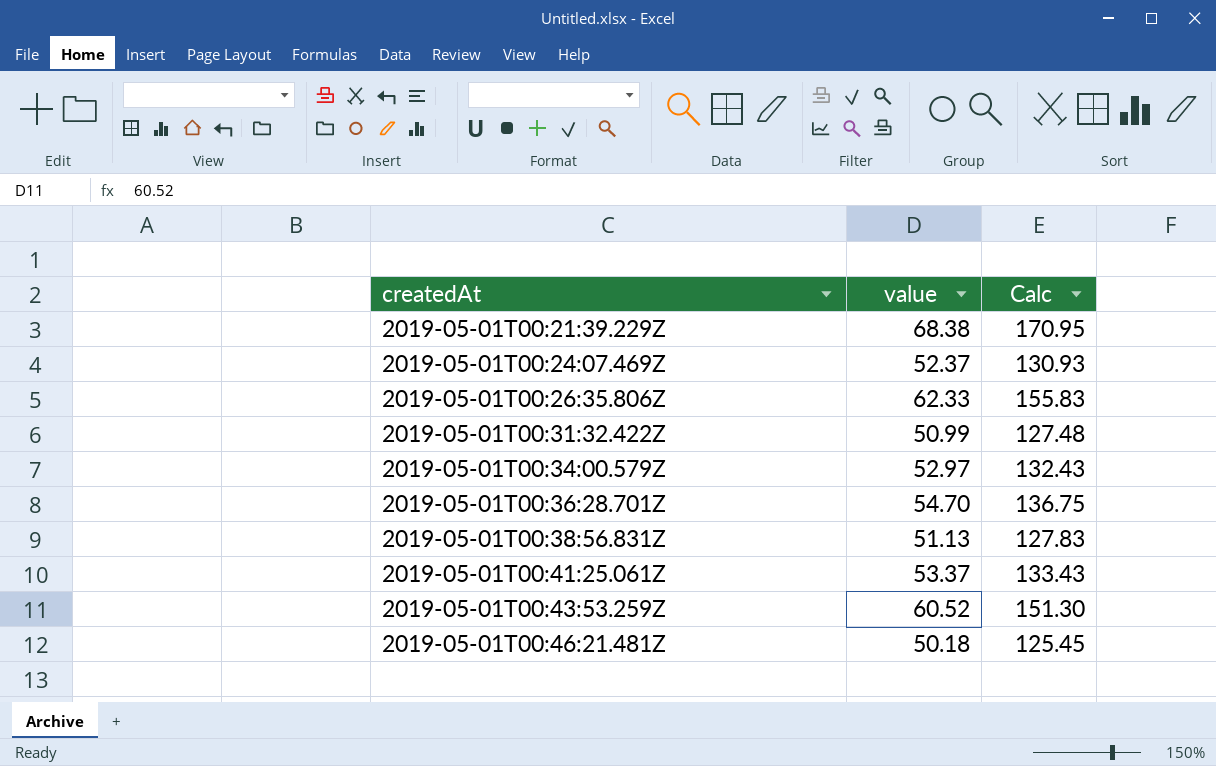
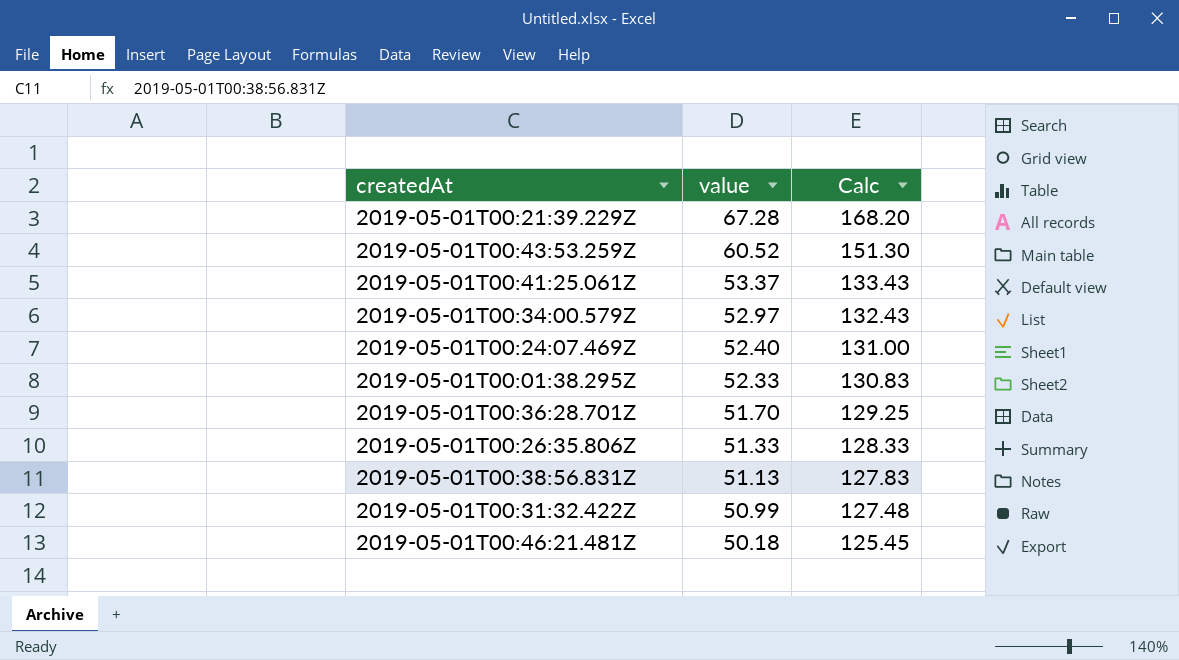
row order: createdAt ascending -> value descending
2019-05-01T00:21:39.229Z | value: 68.38 -> 67.28
2019-05-01T00:21:39.229Z | Calc: 170.95 -> 168.20
2019-05-01T00:24:07.469Z | value: 52.37 -> 52.40
2019-05-01T00:24:07.469Z | Calc: 130.93 -> 131.00
row 2019-05-01T00:01:38.295Z: none -> 52.33 | 130.83
2019-05-01T00:36:28.701Z | value: 54.70 -> 51.70
2019-05-01T00:36:28.701Z | Calc: 136.75 -> 129.25
2019-05-01T00:26:35.806Z | value: 62.33 -> 51.33
2019-05-01T00:26:35.806Z | Calc: 155.83 -> 128.33

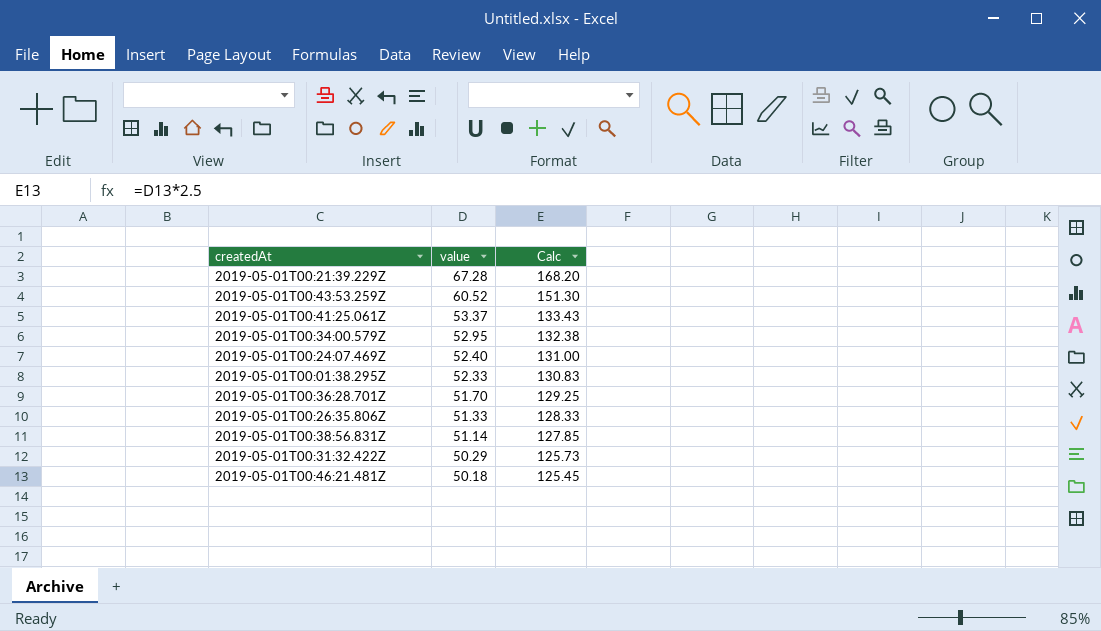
2019-05-01T00:34:00.579Z | value: 52.97 -> 52.95
2019-05-01T00:34:00.579Z | Calc: 132.43 -> 132.38
2019-05-01T00:38:56.831Z | value: 51.13 -> 51.14
2019-05-01T00:38:56.831Z | Calc: 127.83 -> 127.85
2019-05-01T00:31:32.422Z | value: 50.99 -> 50.29
2019-05-01T00:31:32.422Z | Calc: 127.48 -> 125.73

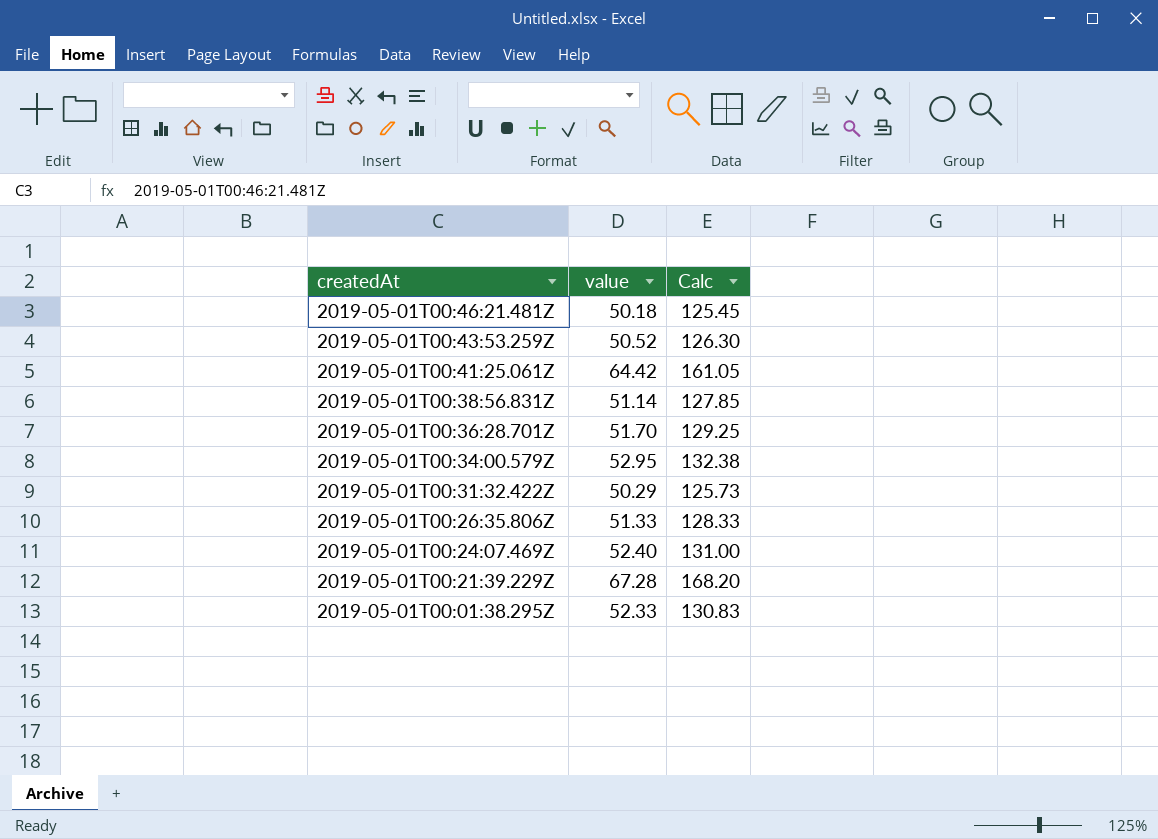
row order: value descending -> createdAt descending
2019-05-01T00:43:53.259Z | value: 60.52 -> 50.52
2019-05-01T00:43:53.259Z | Calc: 151.30 -> 126.30
2019-05-01T00:41:25.061Z | value: 53.37 -> 64.42
2019-05-01T00:41:25.061Z | Calc: 133.43 -> 161.05

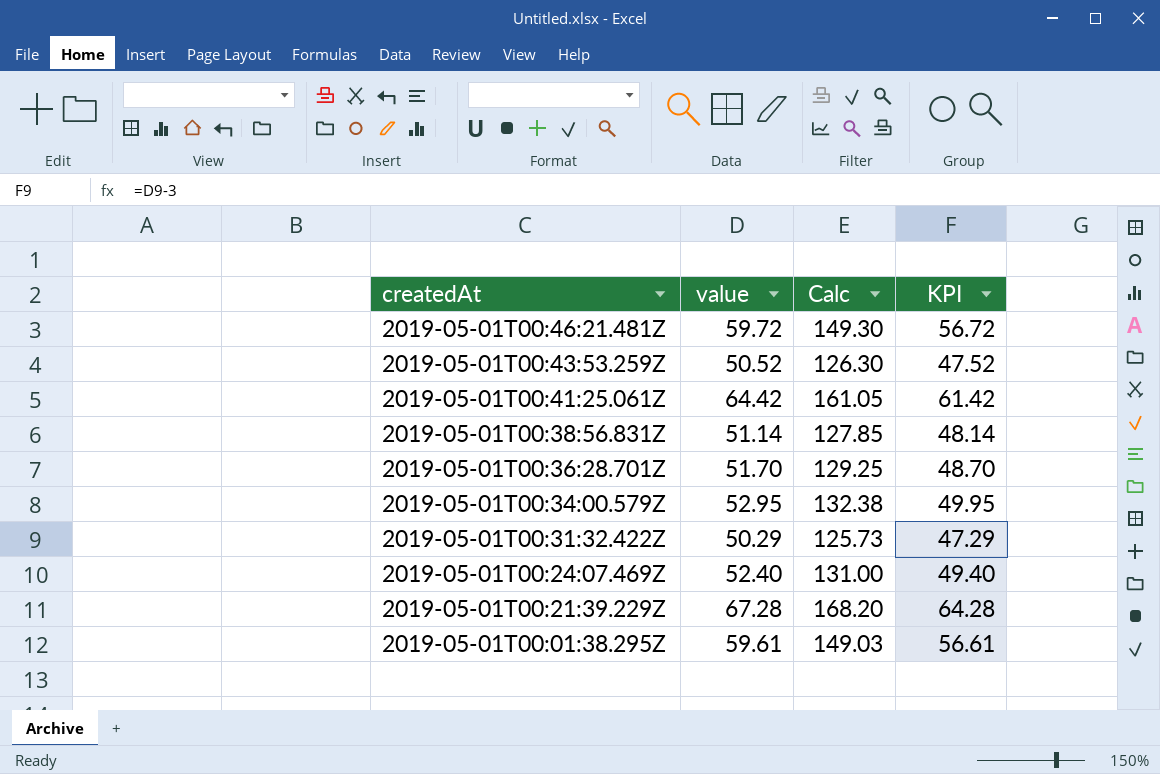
column KPI | formula: none -> [value] - 3
row 2019-05-01T00:26:35.806Z: 51.33 | 128.33 -> none
2019-05-01T00:46:21.481Z | value: 50.18 -> 59.72
2019-05-01T00:46:21.481Z | Calc: 125.45 -> 149.30
2019-05-01T00:01:38.295Z | value: 52.33 -> 59.61
2019-05-01T00:01:38.295Z | Calc: 130.83 -> 149.03

